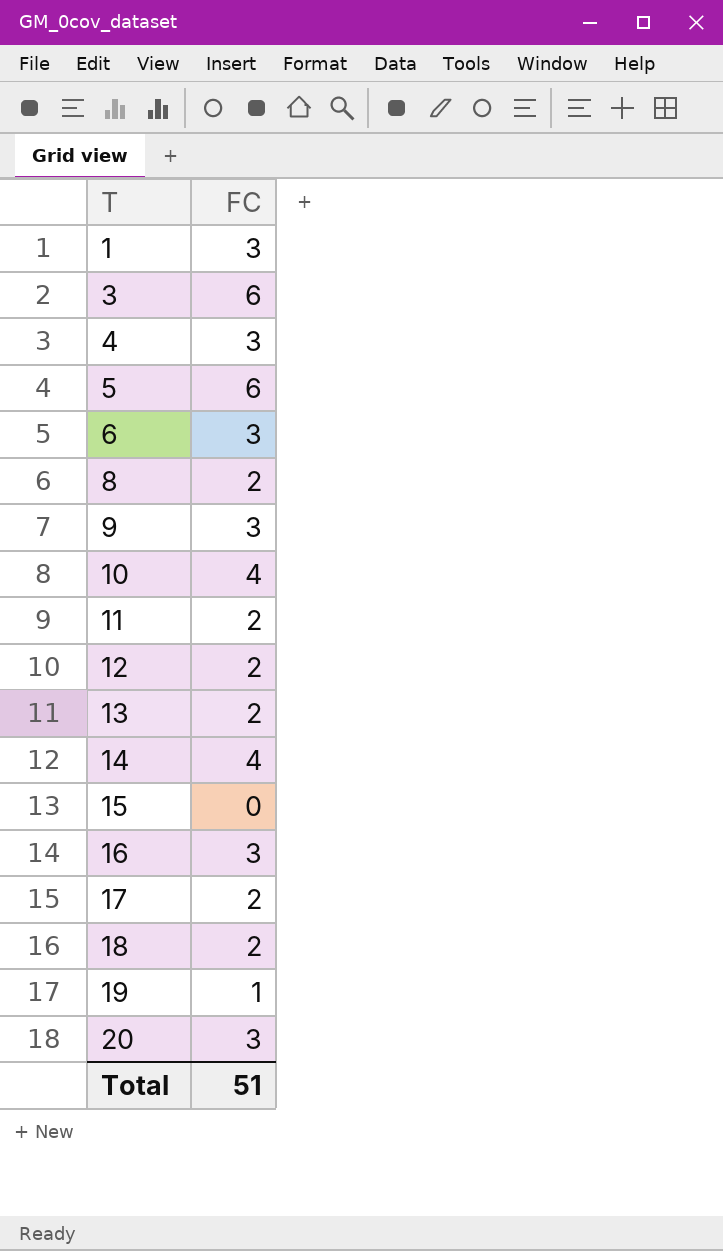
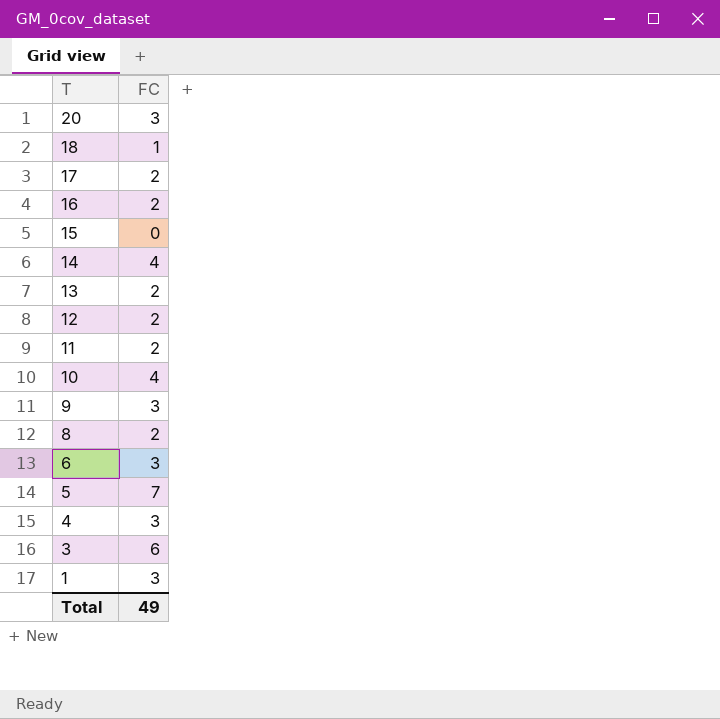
row order: T ascending -> T descending
row 19: 1 -> none
18 | FC: 2 -> 1
16 | FC: 3 -> 2
5 | FC: 6 -> 7
Total | FC: 51 -> 49

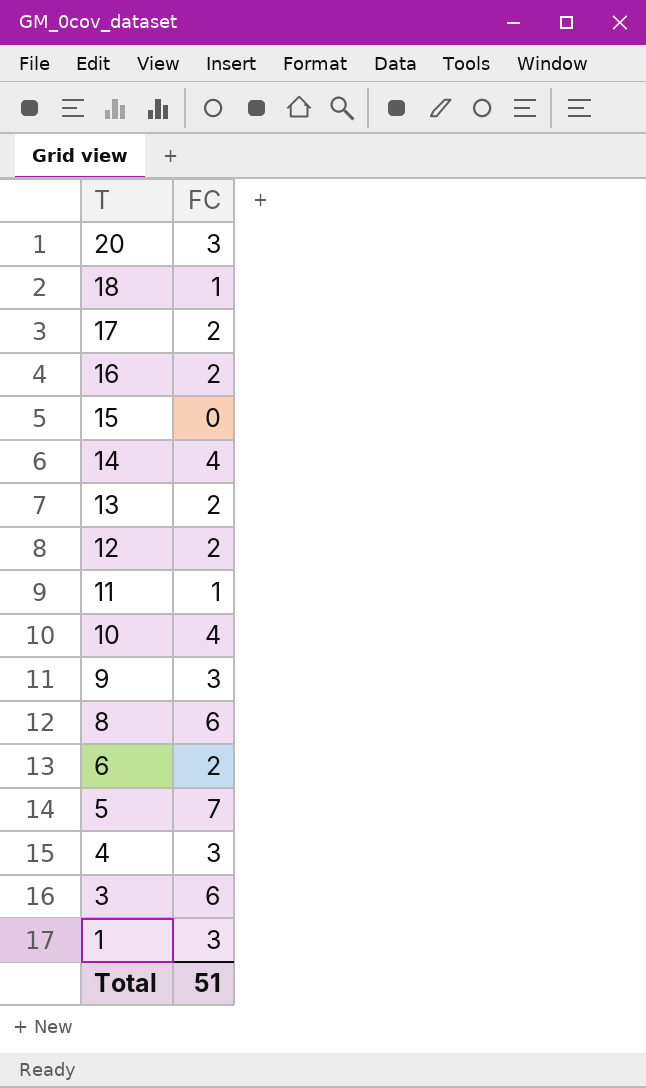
11 | FC: 2 -> 1
8 | FC: 2 -> 6
6 | FC: 3 -> 2
Total | FC: 49 -> 51

